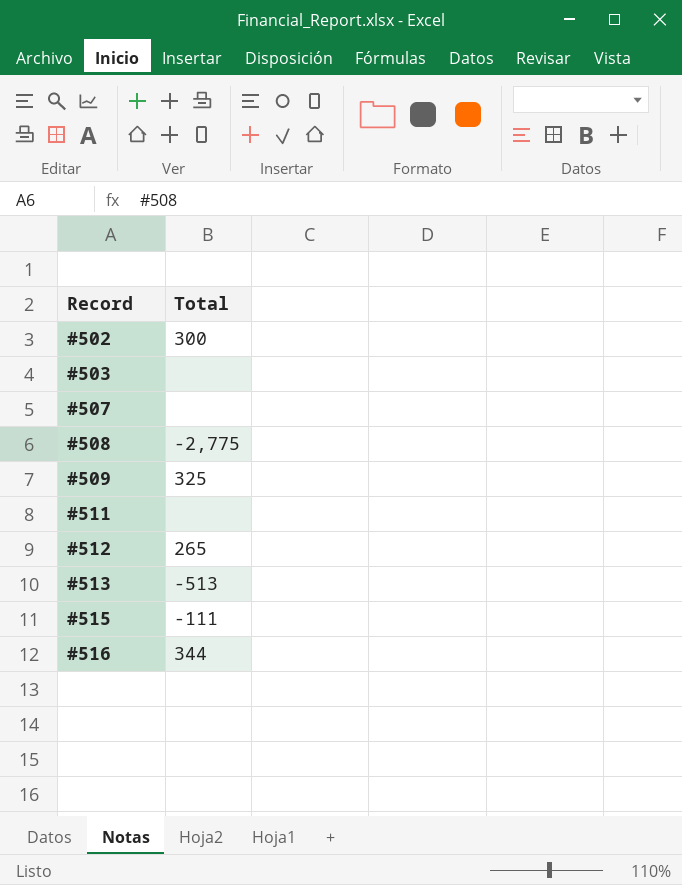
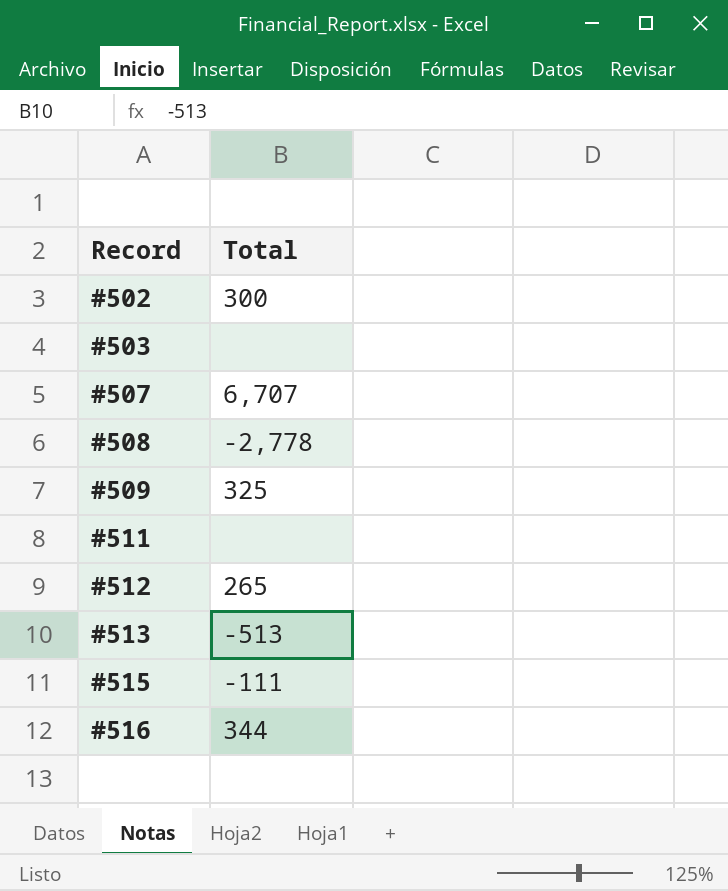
#507 | Total: none -> 6,707
#508 | Total: -2,775 -> -2,778

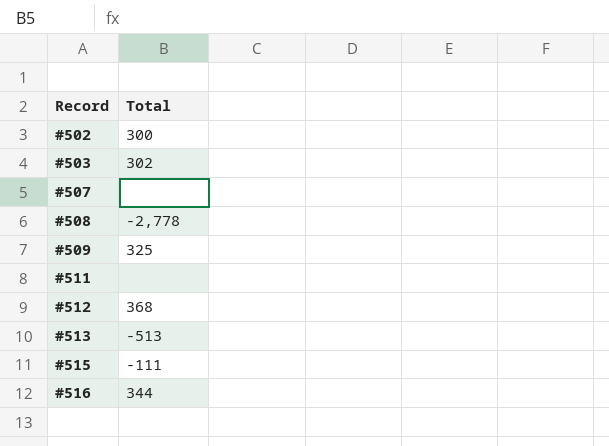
#503 | Total: none -> 302
#507 | Total: 6,707 -> none
#512 | Total: 265 -> 368

